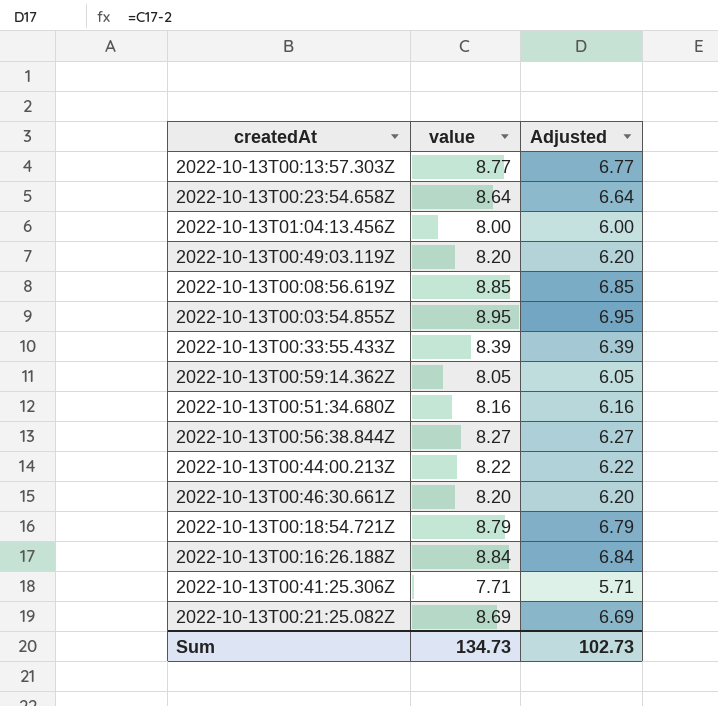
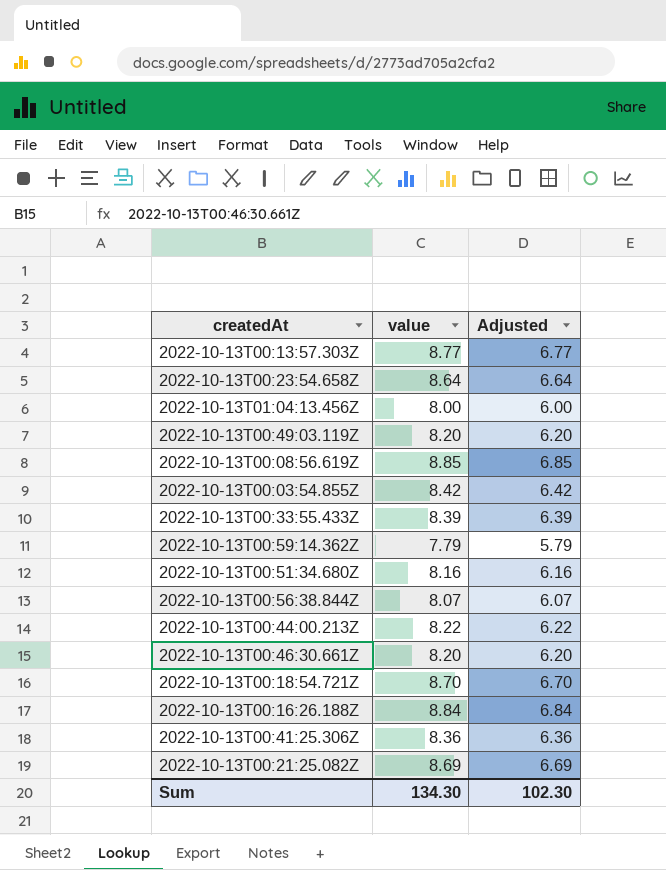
2022-10-13T00:03:54.855Z | value: 8.95 -> 8.42
2022-10-13T00:03:54.855Z | Adjusted: 6.95 -> 6.42
2022-10-13T00:59:14.362Z | value: 8.05 -> 7.79
2022-10-13T00:59:14.362Z | Adjusted: 6.05 -> 5.79
2022-10-13T00:56:38.844Z | value: 8.27 -> 8.07
2022-10-13T00:56:38.844Z | Adjusted: 6.27 -> 6.07
2022-10-13T00:18:54.721Z | value: 8.79 -> 8.70
2022-10-13T00:18:54.721Z | Adjusted: 6.79 -> 6.70
2022-10-13T00:41:25.306Z | value: 7.71 -> 8.36
2022-10-13T00:41:25.306Z | Adjusted: 5.71 -> 6.36
Sum | value: 134.73 -> 134.30
Sum | Adjusted: 102.73 -> 102.30

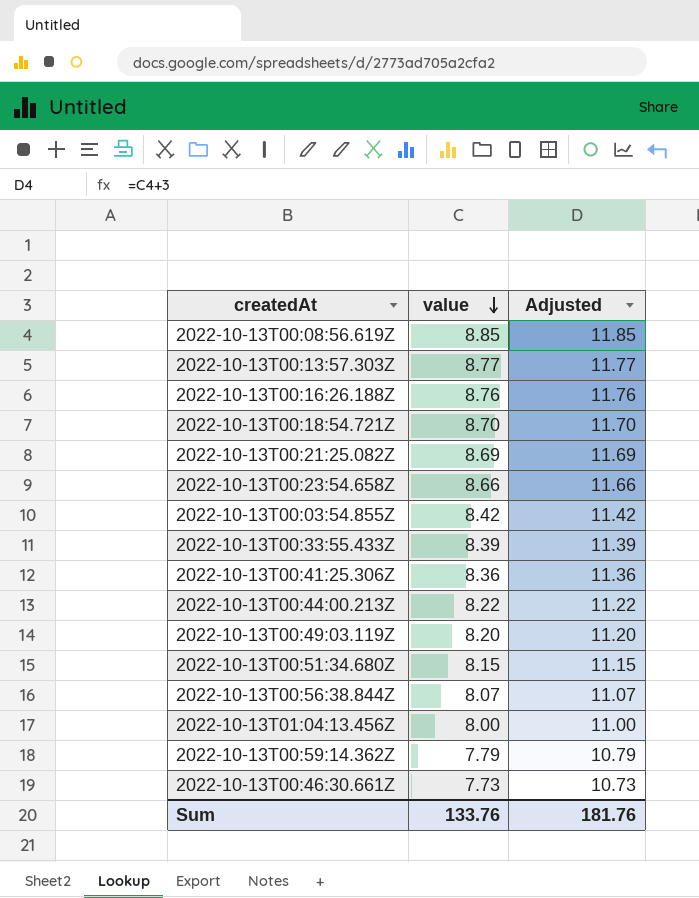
row order: none -> value descending
column Adjusted | formula: [value] - 2 -> [value] + 3
2022-10-13T00:16:26.188Z | value: 8.84 -> 8.76
2022-10-13T00:23:54.658Z | value: 8.64 -> 8.66
2022-10-13T00:51:34.680Z | value: 8.16 -> 8.15
2022-10-13T00:46:30.661Z | value: 8.20 -> 7.73
Sum | value: 134.30 -> 133.76
Sum | Adjusted: 102.30 -> 181.76

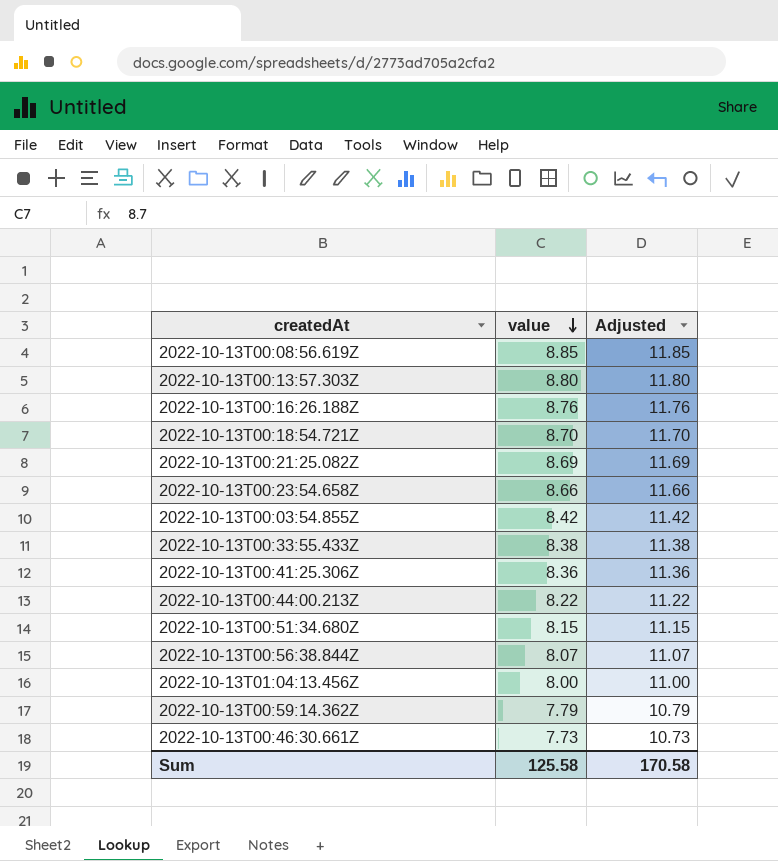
row 2022-10-13T00:49:03.119Z: 8.20 | 11.20 -> none
2022-10-13T00:13:57.303Z | value: 8.77 -> 8.80
2022-10-13T00:13:57.303Z | Adjusted: 11.77 -> 11.80
2022-10-13T00:33:55.433Z | value: 8.39 -> 8.38
2022-10-13T00:33:55.433Z | Adjusted: 11.39 -> 11.38
Sum | value: 133.76 -> 125.58
Sum | Adjusted: 181.76 -> 170.58

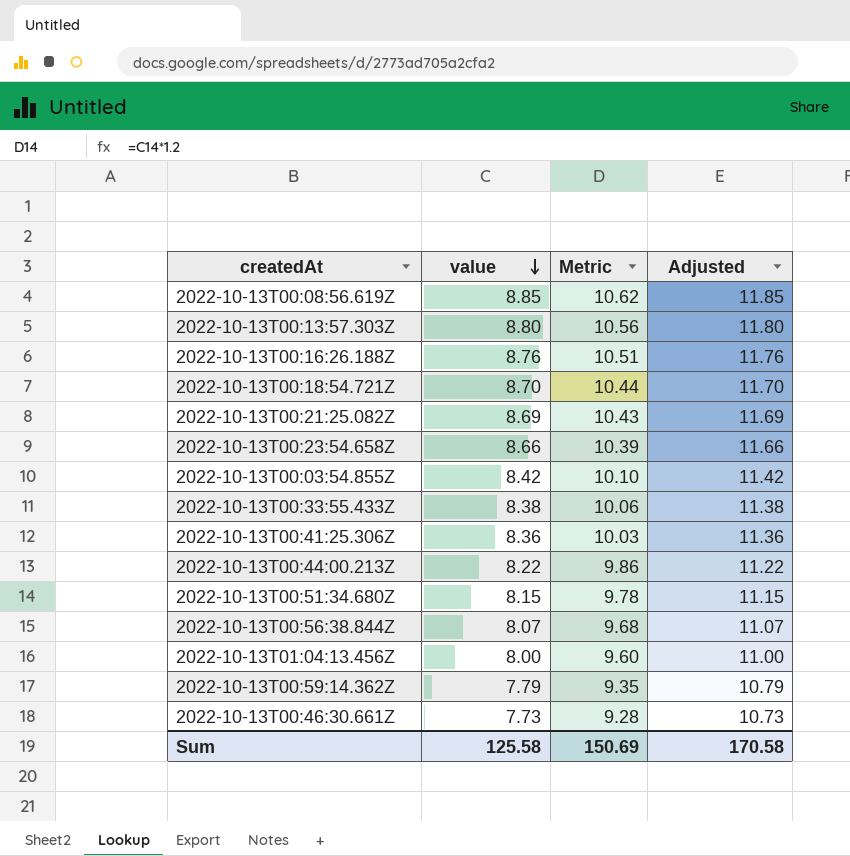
column Metric | formula: none -> [value] * 1.2

